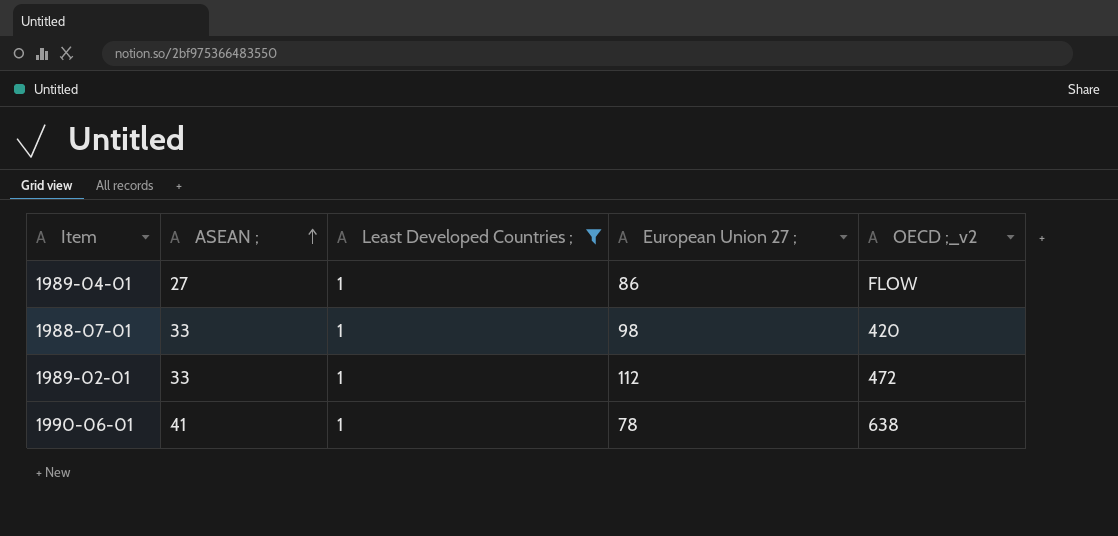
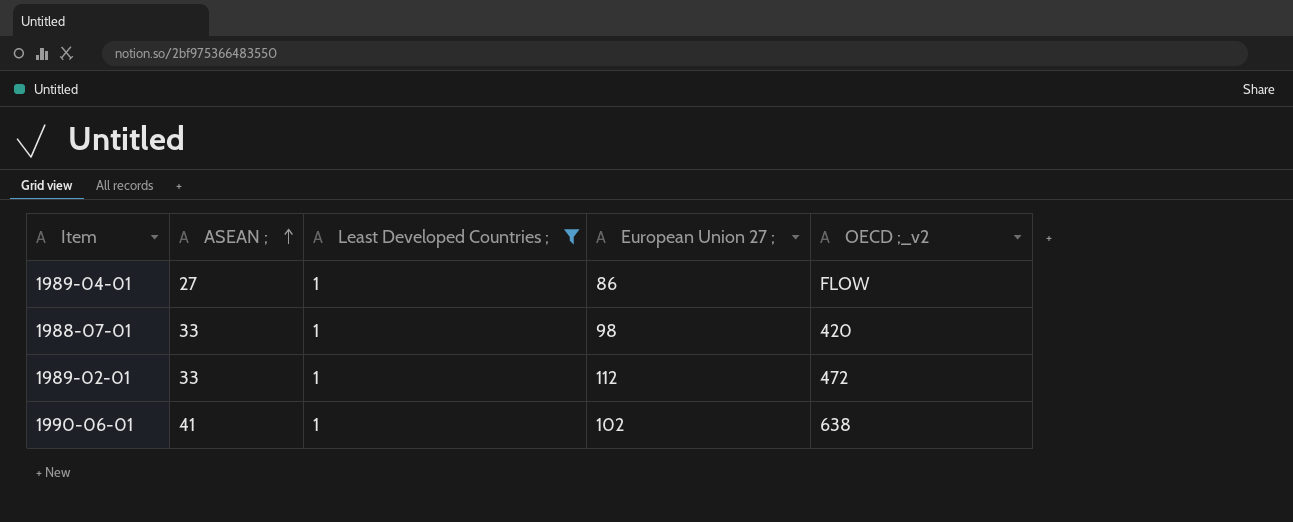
1990-06-01 | European Union 27 ;: 78 -> 102

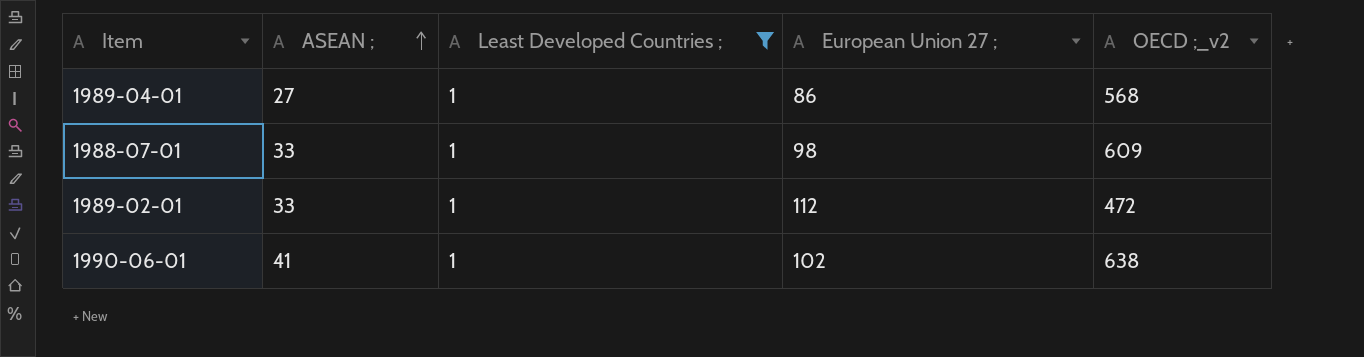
1989-04-01 | OECD ;_v2: FLOW -> 568
1988-07-01 | OECD ;_v2: 420 -> 609

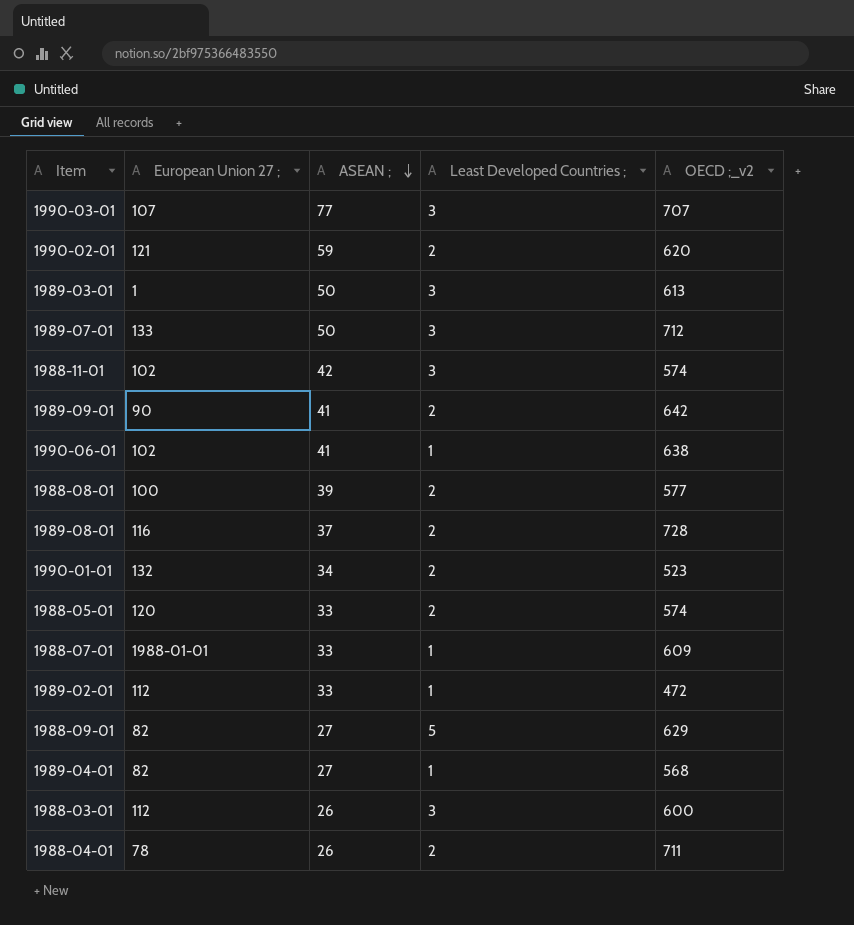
filter: Least Developed Countries ; = 1 -> none
row order: ASEAN ; ascending -> ASEAN ; descending
column European Union 27 ; | position: 4 -> 2
1988-07-01 | European Union 27 ;: 98 -> 1988-01-01
1989-04-01 | European Union 27 ;: 86 -> 82

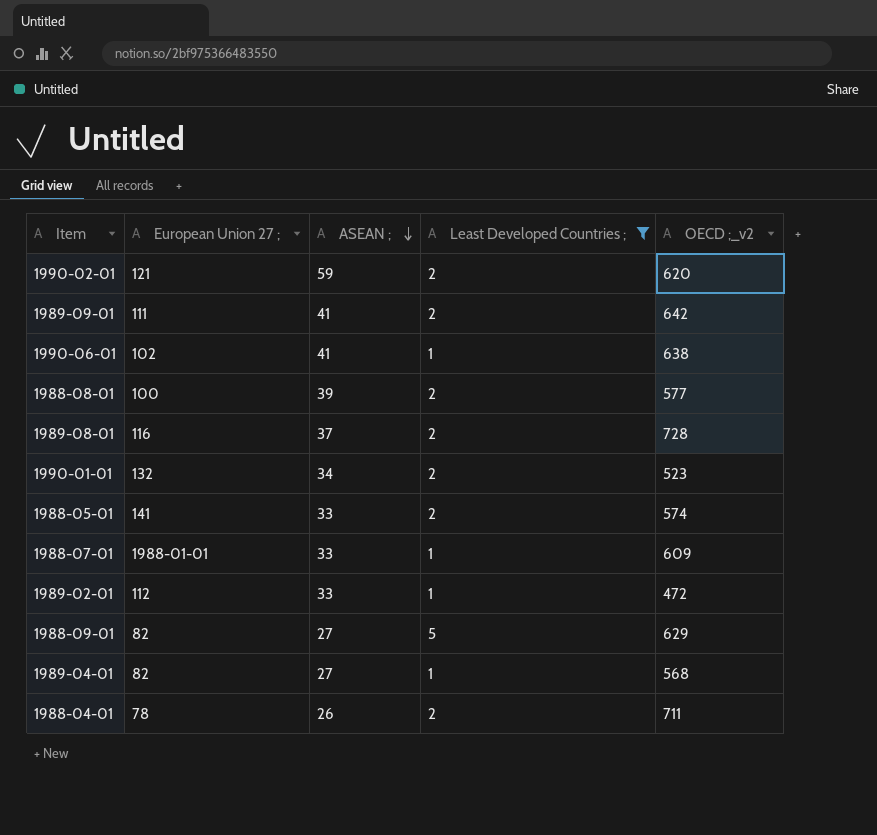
filter: none -> Least Developed Countries ; != 3
1989-09-01 | European Union 27 ;: 90 -> 111
1988-05-01 | European Union 27 ;: 120 -> 141

